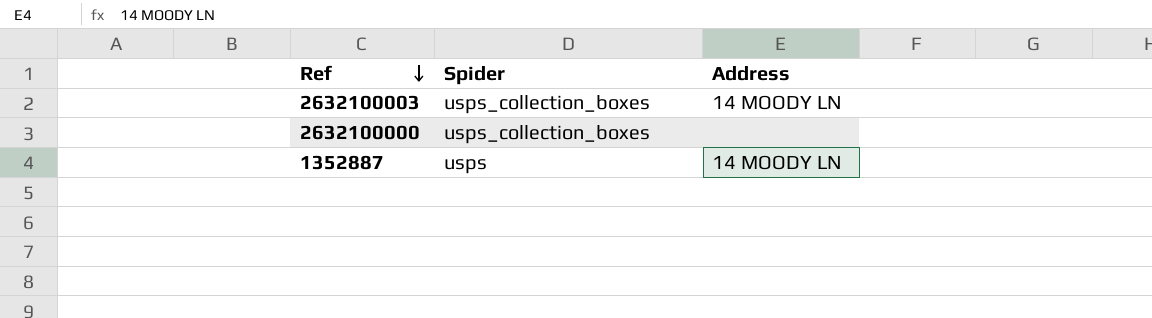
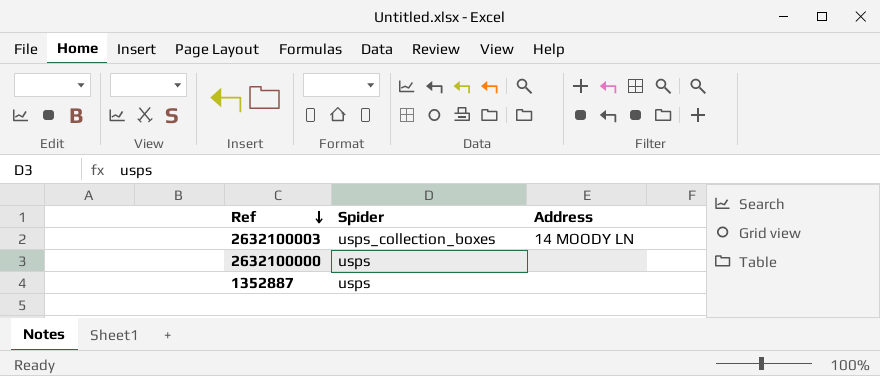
2632100000 | Spider: usps_collection_boxes -> usps
1352887 | Address: 14 MOODY LN -> none

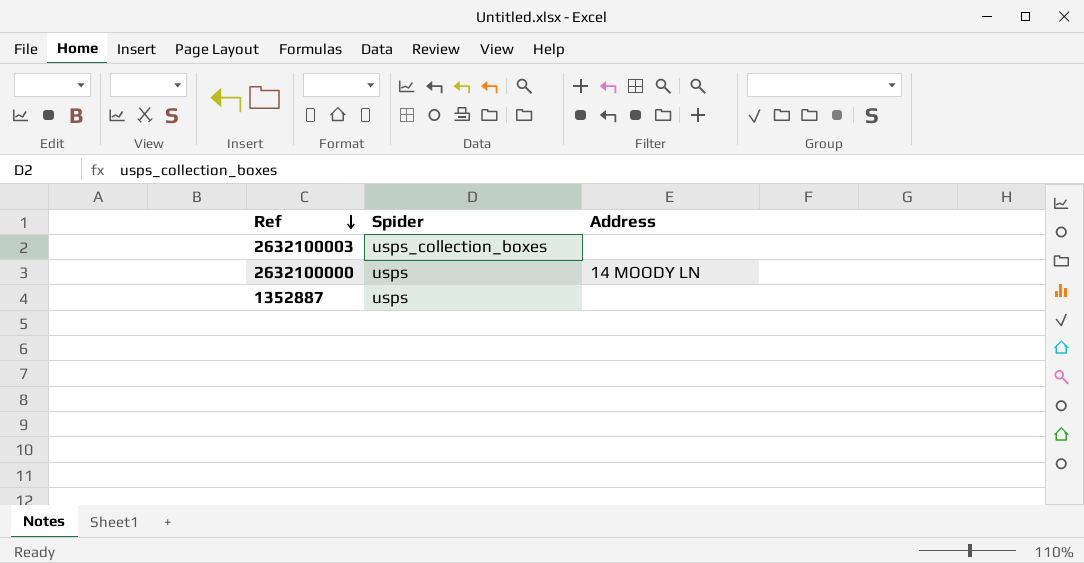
2632100003 | Address: 14 MOODY LN -> none
2632100000 | Address: none -> 14 MOODY LN

